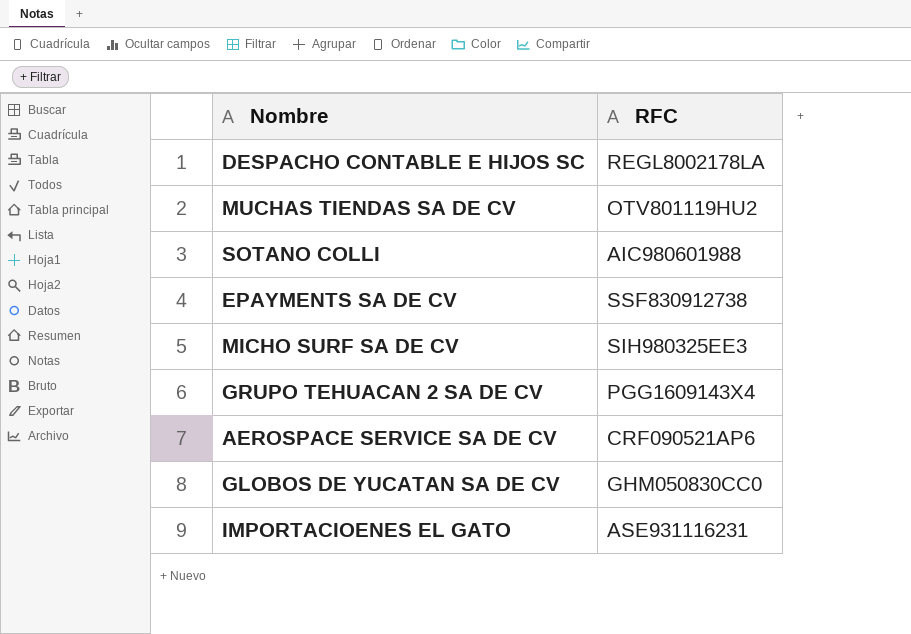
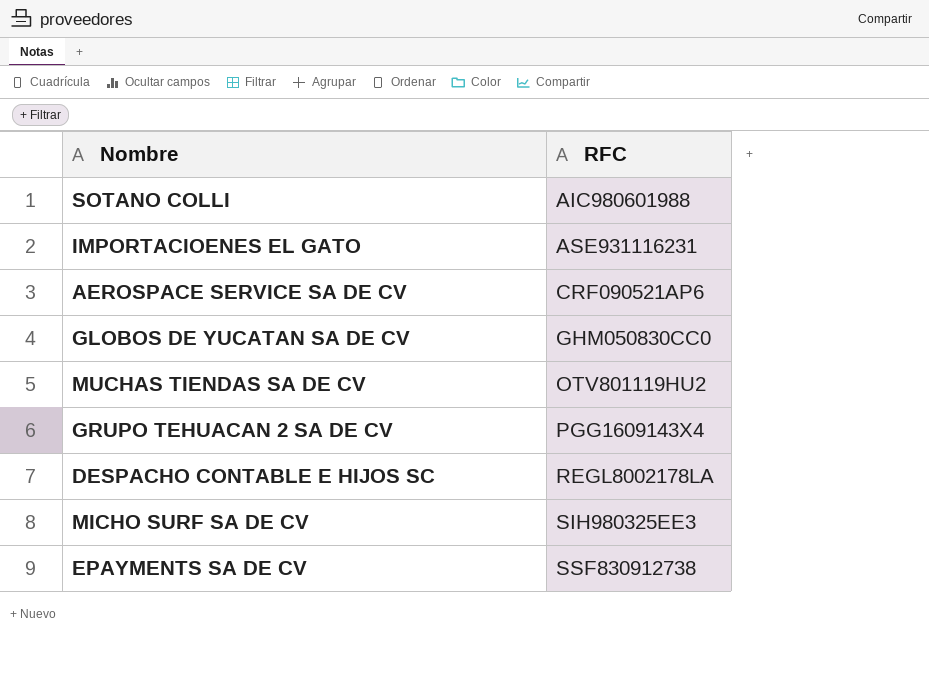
row order: none -> RFC ascending

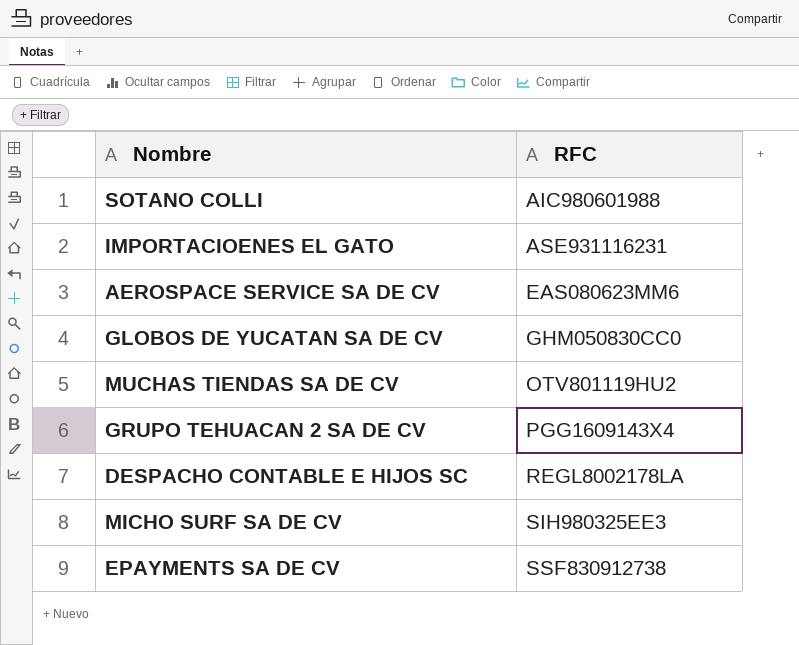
AEROSPACE SERVICE SA DE CV | RFC: CRF090521AP6 -> EAS080623MM6

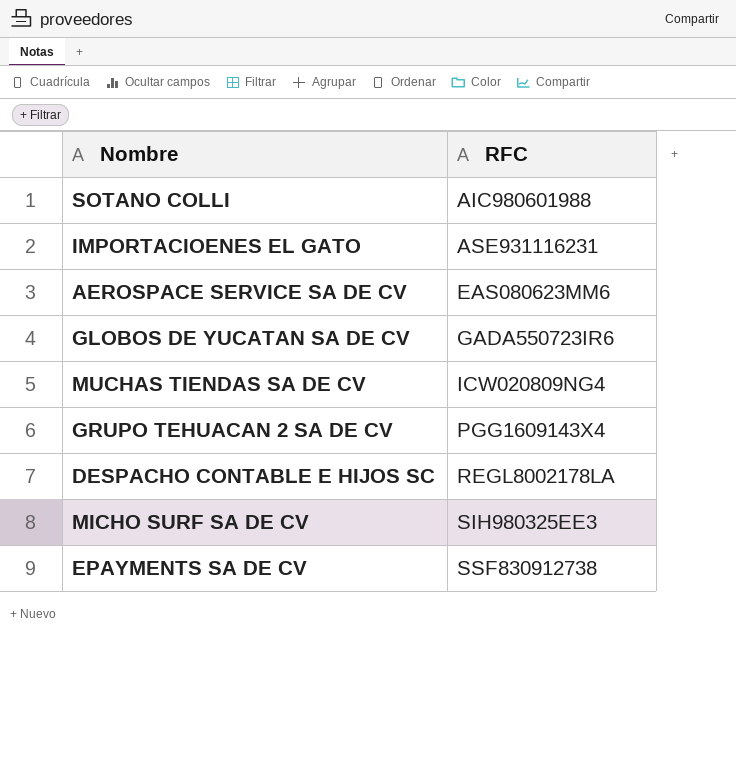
GLOBOS DE YUCATAN SA DE CV | RFC: GHM050830CC0 -> GADA550723IR6
MUCHAS TIENDAS SA DE CV | RFC: OTV801119HU2 -> ICW020809NG4

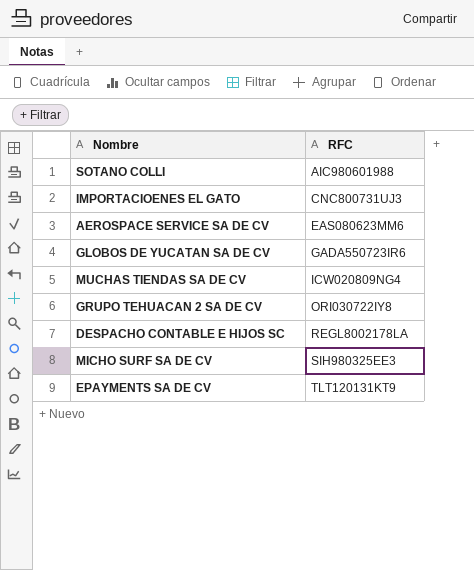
IMPORTACIOENES EL GATO | RFC: ASE931116231 -> CNC800731UJ3
GRUPO TEHUACAN 2 SA DE CV | RFC: PGG1609143X4 -> ORI030722IY8
EPAYMENTS SA DE CV | RFC: SSF830912738 -> TLT120131KT9

